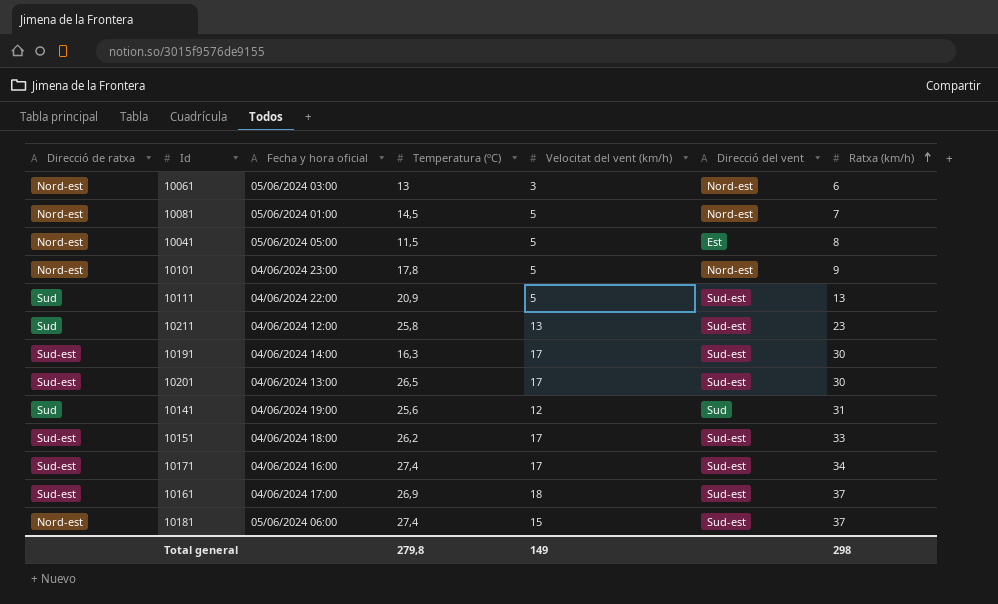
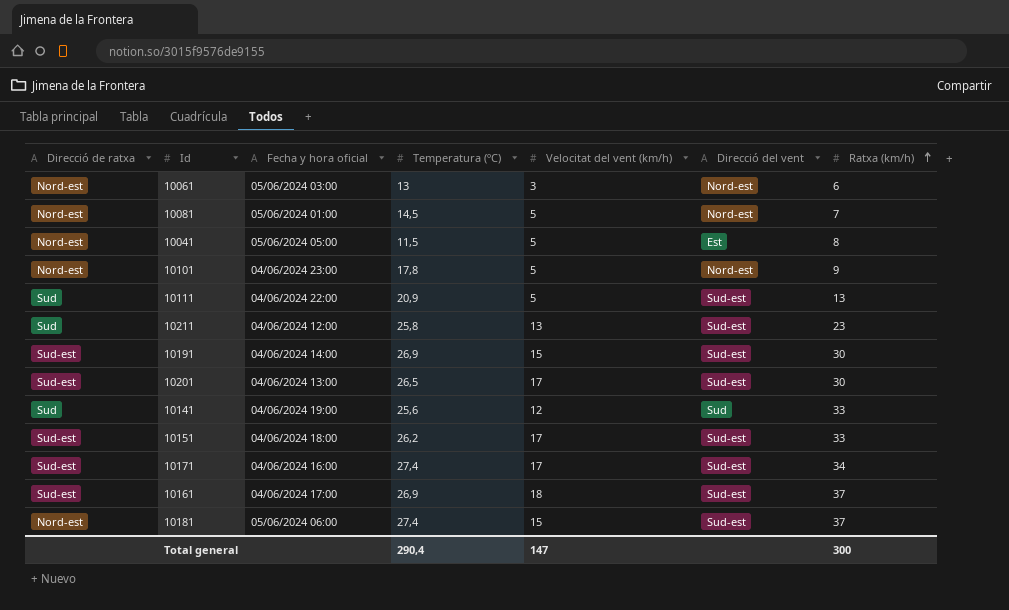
10191 | Temperatura (ºC): 16,3 -> 26,9
10191 | Velocitat del vent (km/h): 17 -> 15
10141 | Ratxa (km/h): 31 -> 33
Total general | Temperatura (ºC): 279,8 -> 290,4
Total general | Velocitat del vent (km/h): 149 -> 147
Total general | Ratxa (km/h): 298 -> 300

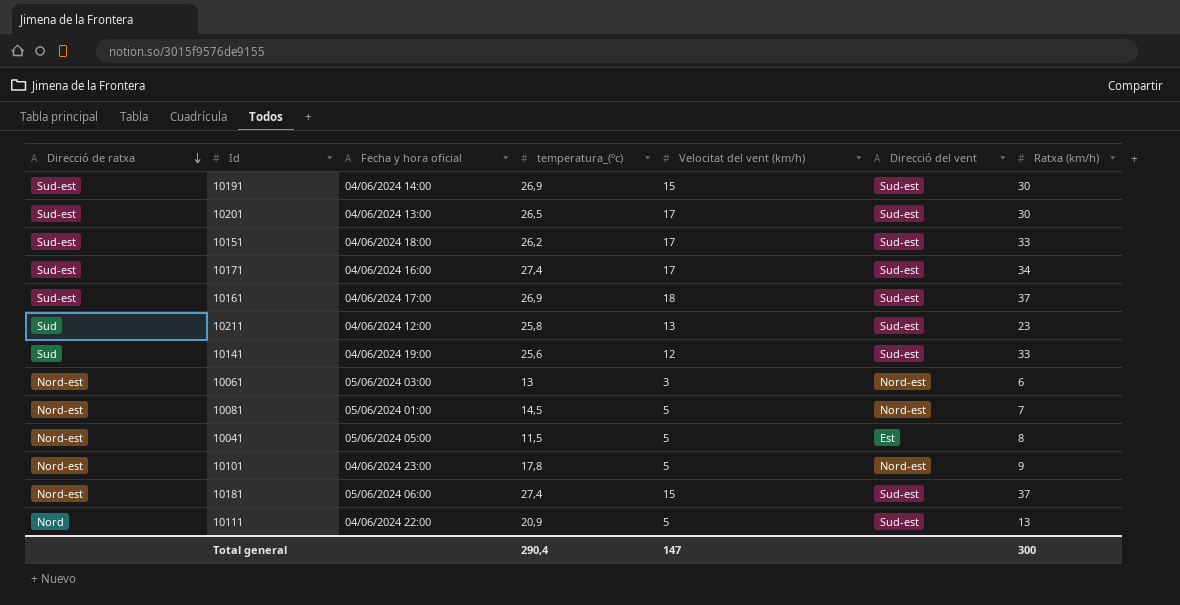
row order: Ratxa (km/h) ascending -> Direcció de ratxa descending
column name: Temperatura (ºC) -> temperatura_(ºc)
10141 | Direcció del vent: Sud -> Sud-est
10111 | Direcció de ratxa: Sud -> Nord

